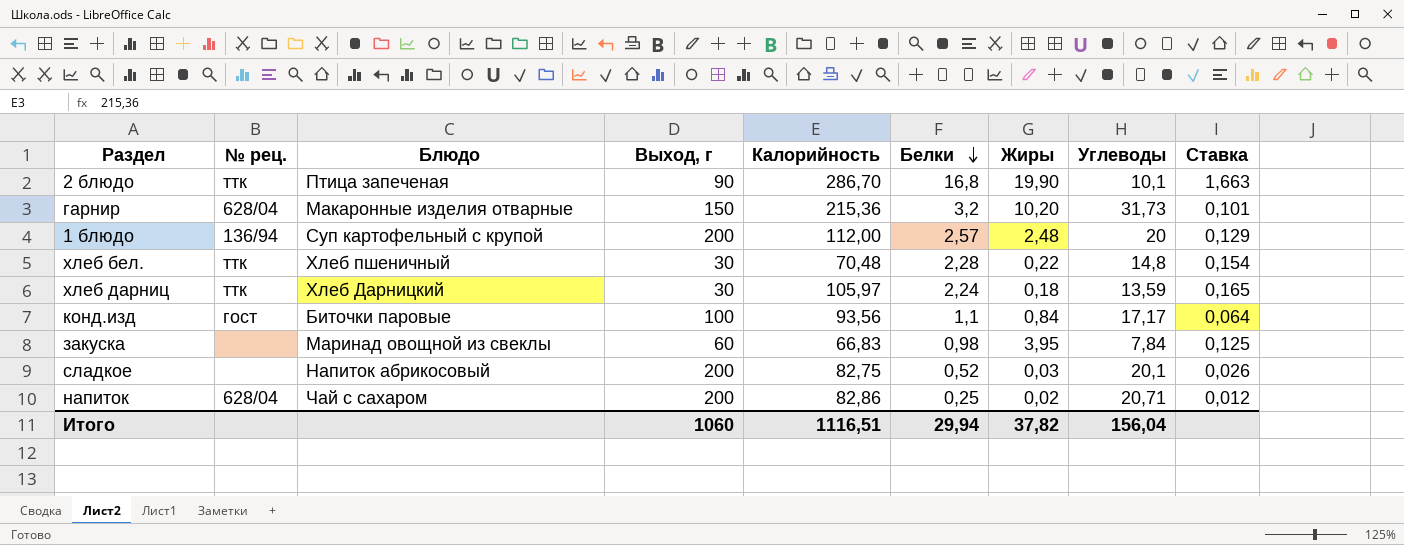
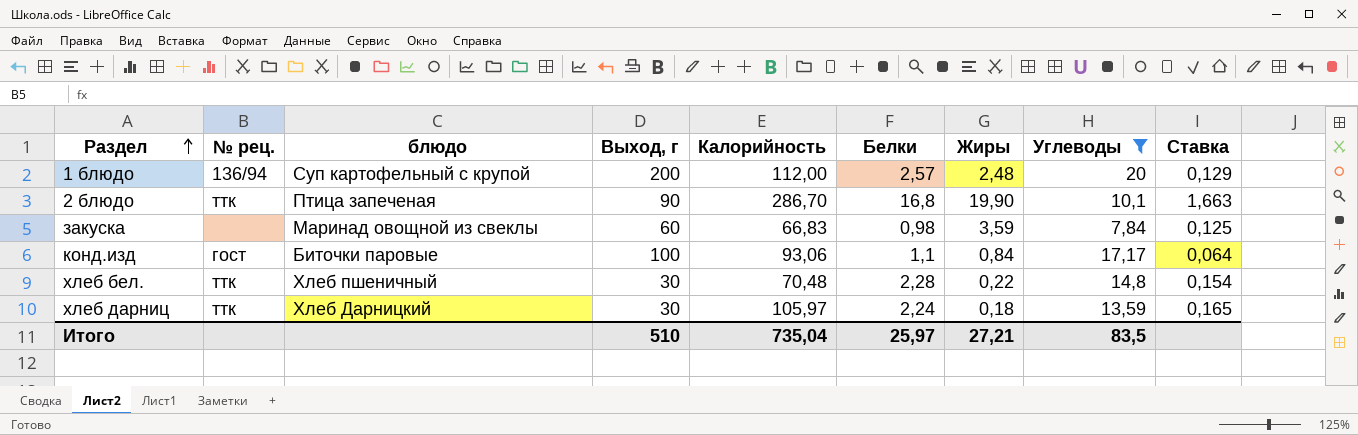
filter: none -> Углеводы <= 20
row order: Белки descending -> Раздел ascending
column name: Блюдо -> блюдо
закуска | Жиры: 3,95 -> 3,59
конд.изд | Калорийность: 93,56 -> 93,06
Итого | Выход, г: 1060 -> 510
Итого | Калорийность: 1116,51 -> 735,04
Итого | Белки: 29,94 -> 25,97
Итого | Жиры: 37,82 -> 27,21
Итого | Углеводы: 156,04 -> 83,5

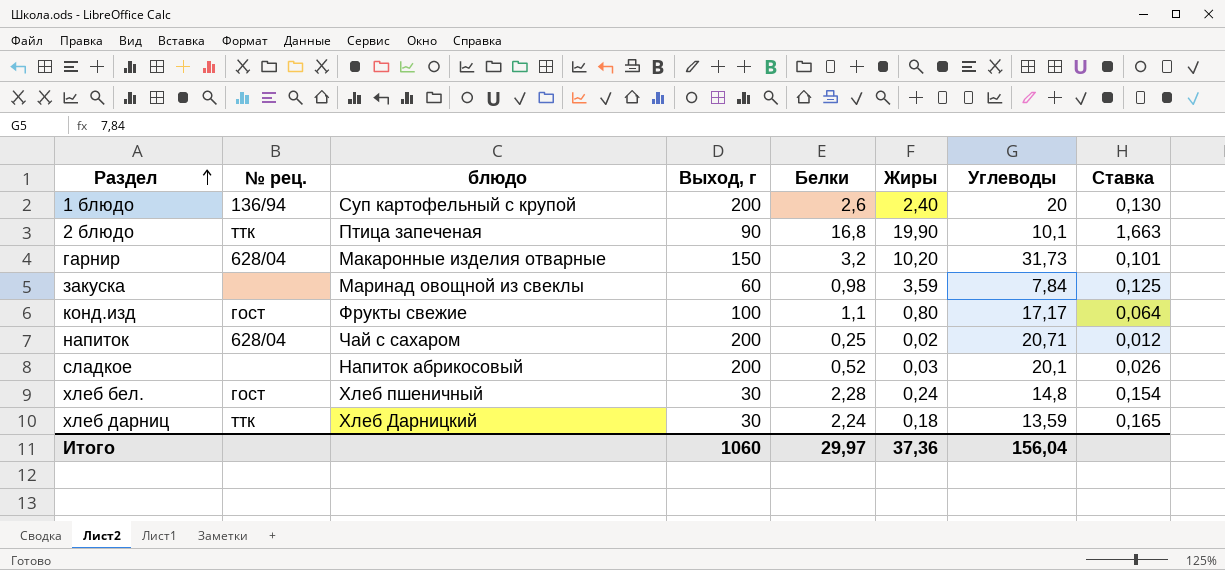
filter: Углеводы <= 20 -> none
column Калорийность | position: 5 -> none
1 блюдо | Белки: 2,57 -> 2,6
1 блюдо | Жиры: 2,48 -> 2,40
1 блюдо | Ставка: 0,129 -> 0,130
конд.изд | блюдо: Биточки паровые -> Фрукты свежие
конд.изд | Жиры: 0,84 -> 0,80
хлеб бел. | № рец.: ттк -> гост
хлеб бел. | Жиры: 0,22 -> 0,24
Итого | Выход, г: 510 -> 1060
Итого | Белки: 25,97 -> 29,97
Итого | Жиры: 27,21 -> 37,36
Итого | Углеводы: 83,5 -> 156,04

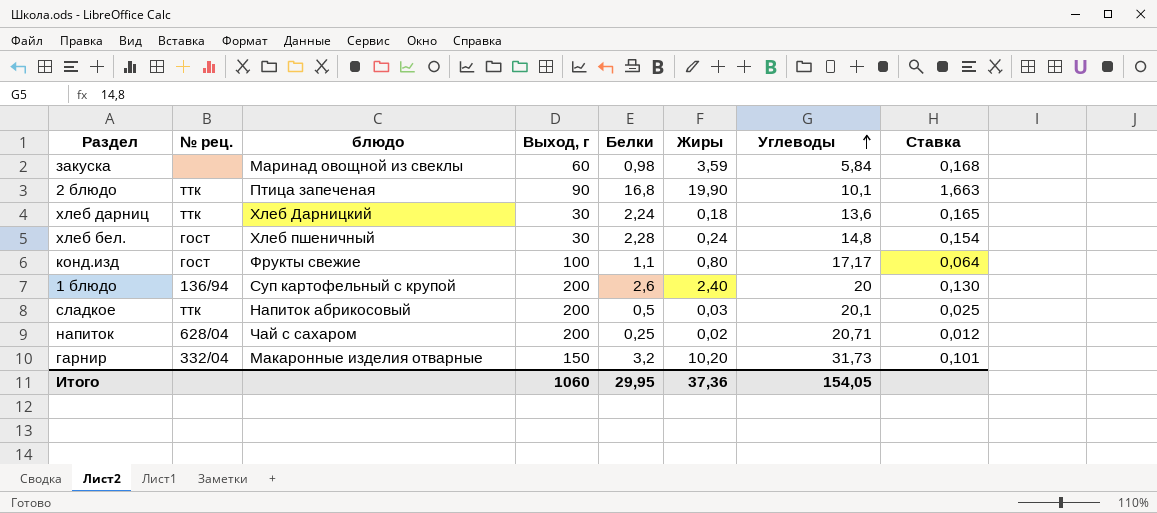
row order: Раздел ascending -> Углеводы ascending
закуска | Углеводы: 7,84 -> 5,84
закуска | Ставка: 0,125 -> 0,168
хлеб дарниц | Углеводы: 13,59 -> 13,6
сладкое | № рец.: none -> ттк
сладкое | Белки: 0,52 -> 0,5
сладкое | Ставка: 0,026 -> 0,025
гарнир | № рец.: 628/04 -> 332/04
Итого | Белки: 29,97 -> 29,95
Итого | Углеводы: 156,04 -> 154,05

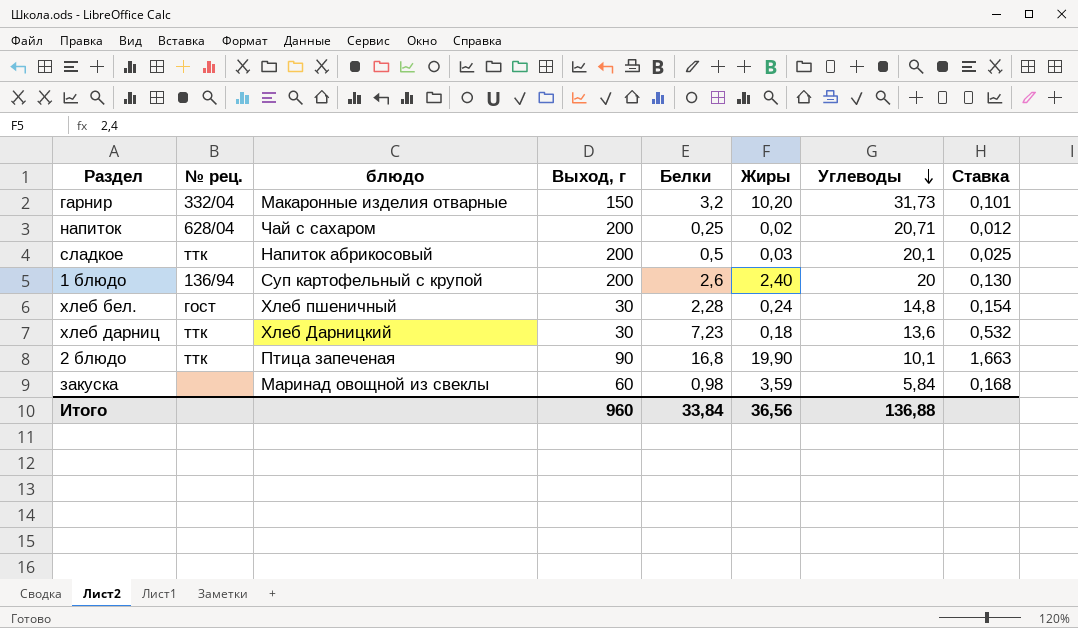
row order: Углеводы ascending -> Углеводы descending
row конд.изд: гост | Фрукты свежие | 100 | 1,1 | 0,80 | 17,17 | 0,064 -> none
хлеб дарниц | Белки: 2,24 -> 7,23
хлеб дарниц | Ставка: 0,165 -> 0,532
Итого | Выход, г: 1060 -> 960
Итого | Белки: 29,95 -> 33,84
Итого | Жиры: 37,36 -> 36,56
Итого | Углеводы: 154,05 -> 136,88

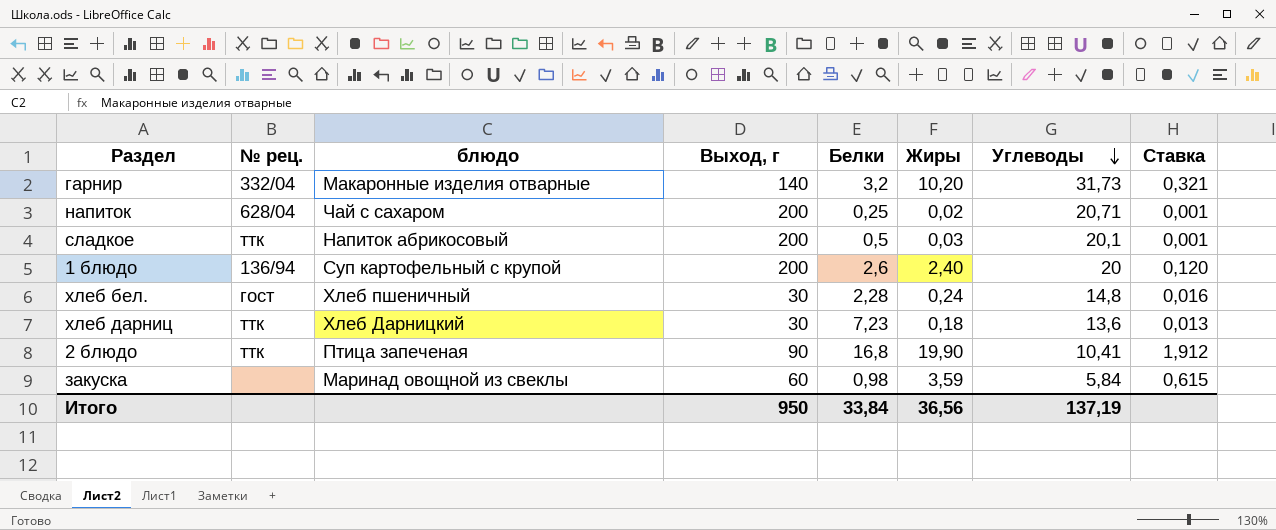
column Ставка | formula: [Белки] / [Углеводы] -> [Жиры] / [Углеводы]
гарнир | Выход, г: 150 -> 140
2 блюдо | Углеводы: 10,1 -> 10,41
Итого | Выход, г: 960 -> 950
Итого | Углеводы: 136,88 -> 137,19

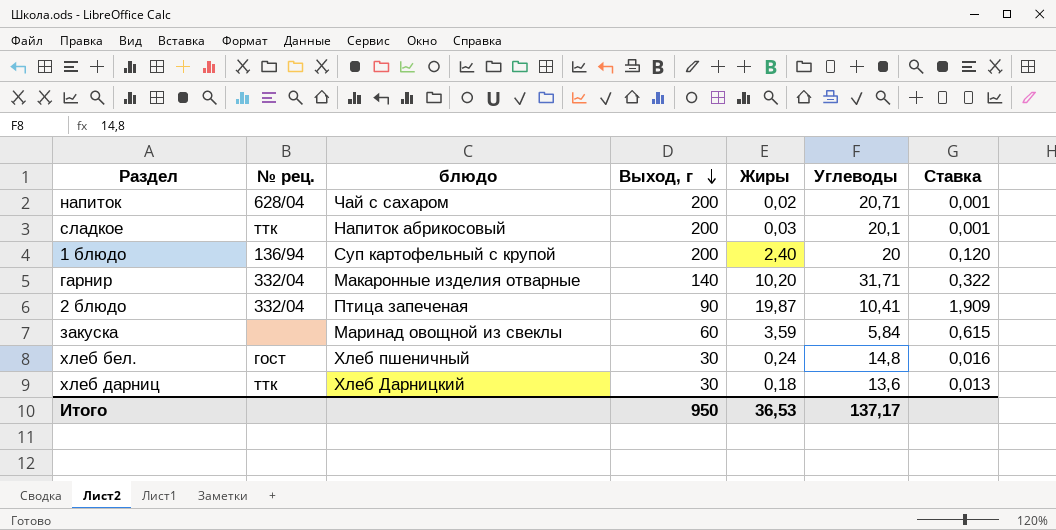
row order: Углеводы descending -> Выход, г descending
column Белки | position: 5 -> none
гарнир | Углеводы: 31,73 -> 31,71
гарнир | Ставка: 0,321 -> 0,322
2 блюдо | № рец.: ттк -> 332/04
2 блюдо | Жиры: 19,90 -> 19,87
2 блюдо | Ставка: 1,912 -> 1,909
Итого | Жиры: 36,56 -> 36,53
Итого | Углеводы: 137,19 -> 137,17

